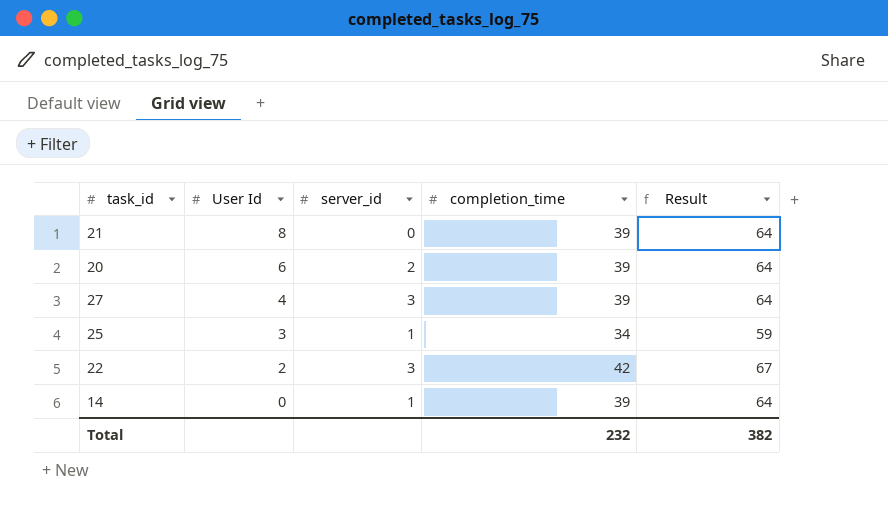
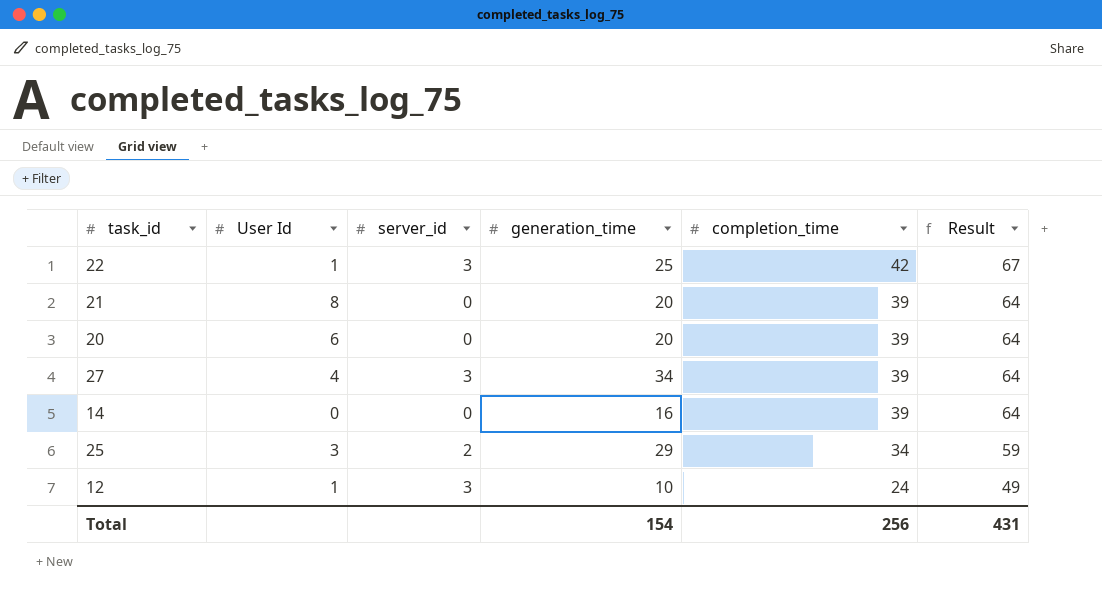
row order: User Id descending -> completion_time descending
column generation_time | position: none -> 4
22 | User Id: 2 -> 1
20 | server_id: 2 -> 0
14 | server_id: 1 -> 0
25 | server_id: 1 -> 2
row 12: none -> 1 | 3 | 10 | 24 | 49
Total | completion_time: 232 -> 256
Total | Result: 382 -> 431

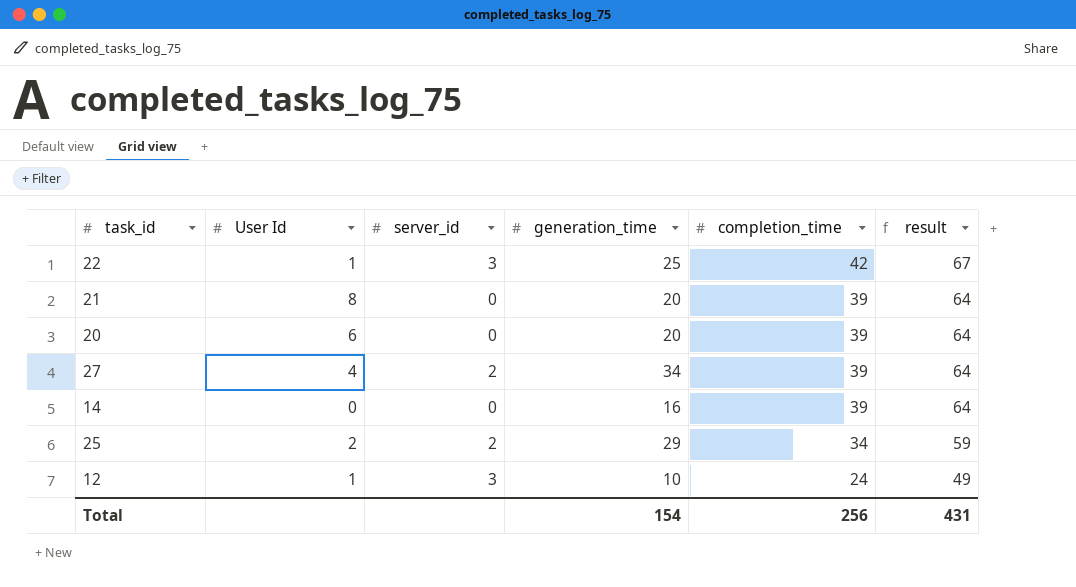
column name: Result -> result
27 | server_id: 3 -> 2
25 | User Id: 3 -> 2

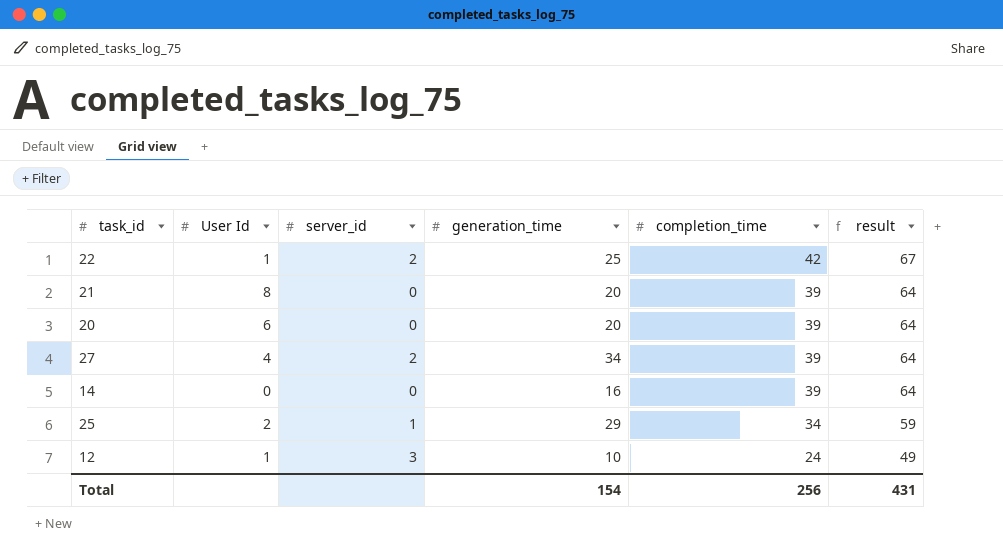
22 | server_id: 3 -> 2
25 | server_id: 2 -> 1

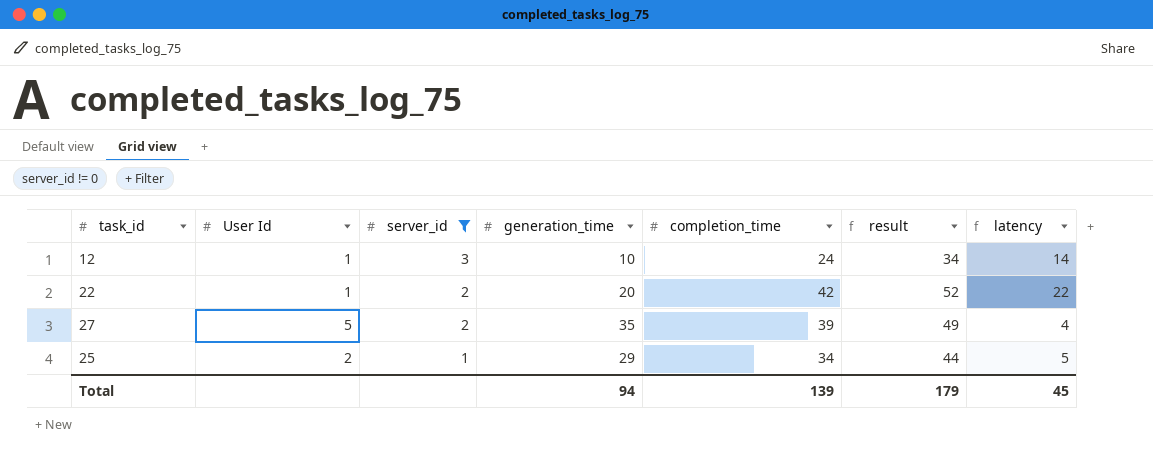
filter: none -> server_id != 0
row order: completion_time descending -> server_id descending
column result | formula: [completion_time] + 25 -> [completion_time] + 10
column latency | formula: none -> [completion_time] - [generation_time]
22 | generation_time: 25 -> 20
27 | User Id: 4 -> 5
27 | generation_time: 34 -> 35
Total | generation_time: 154 -> 94
Total | completion_time: 256 -> 139
Total | result: 431 -> 179

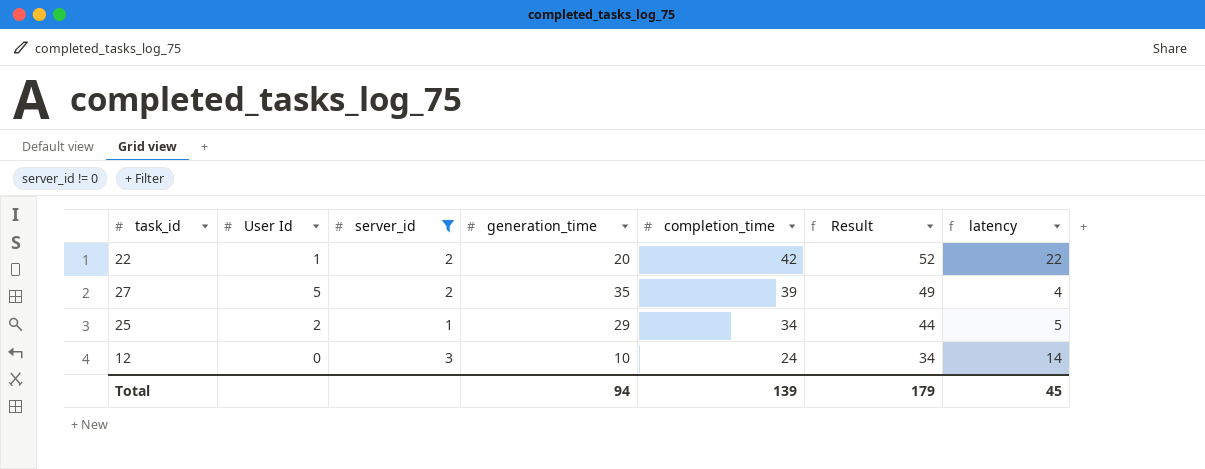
row order: server_id descending -> completion_time descending
column name: result -> Result
12 | User Id: 1 -> 0

